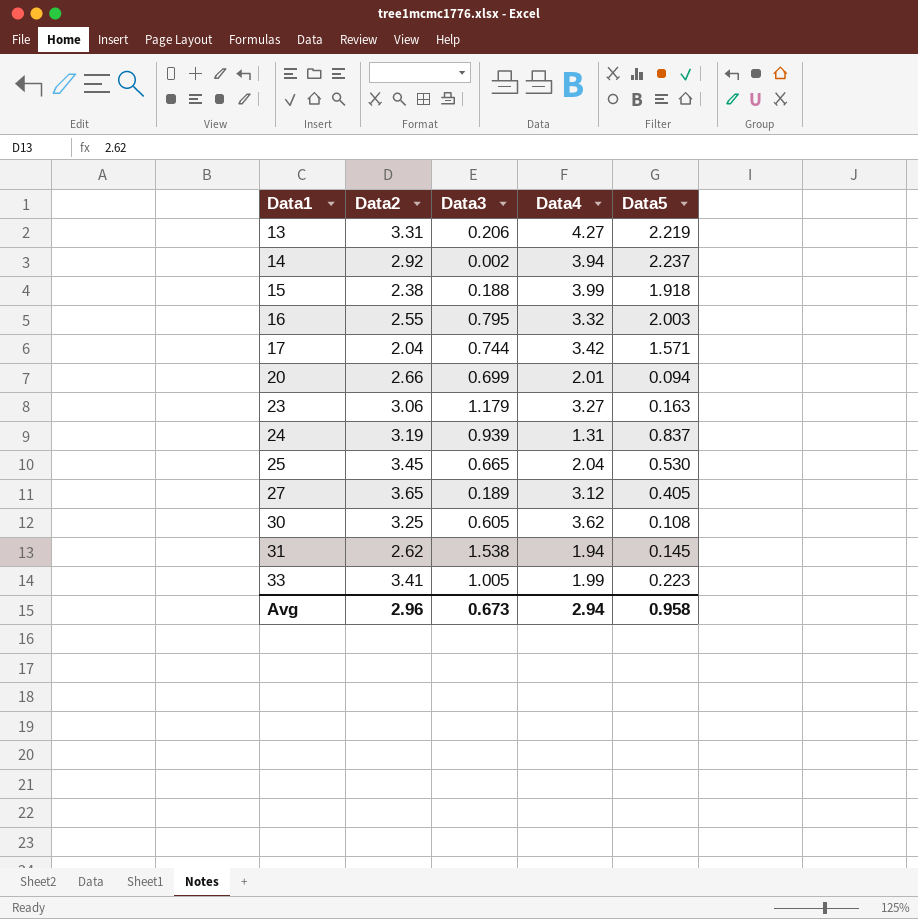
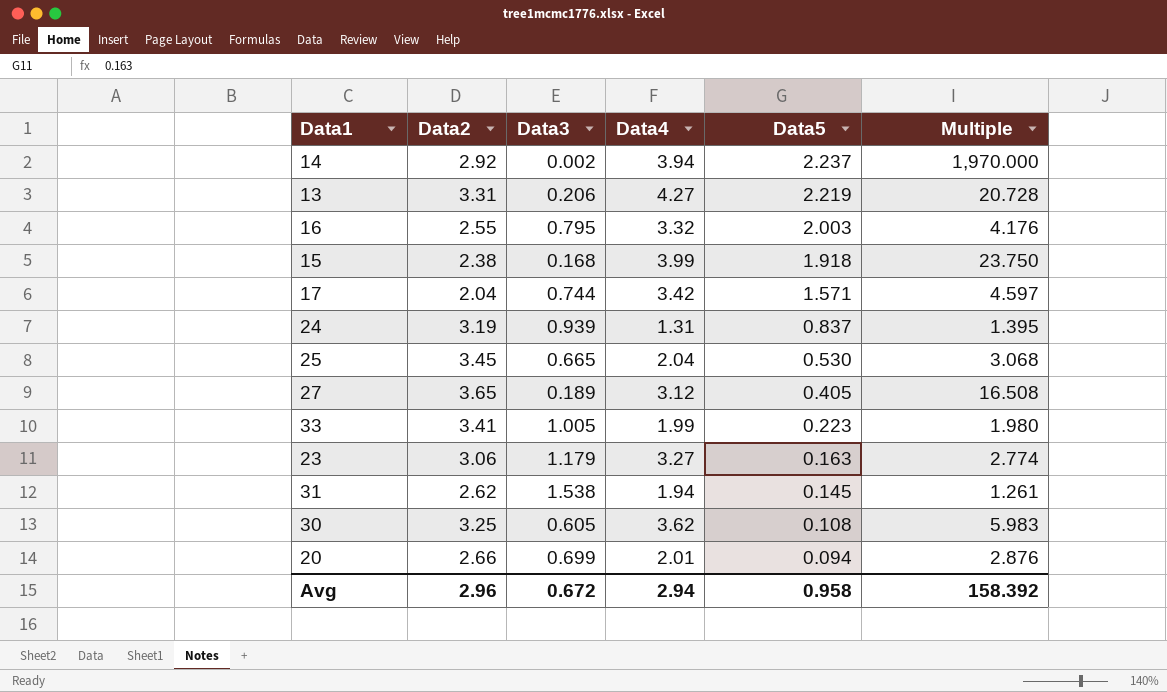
row order: Data1 ascending -> Data5 descending
column Multiple | formula: none -> [Data4] / [Data3]
15 | Data3: 0.188 -> 0.168
Avg | Data3: 0.673 -> 0.672

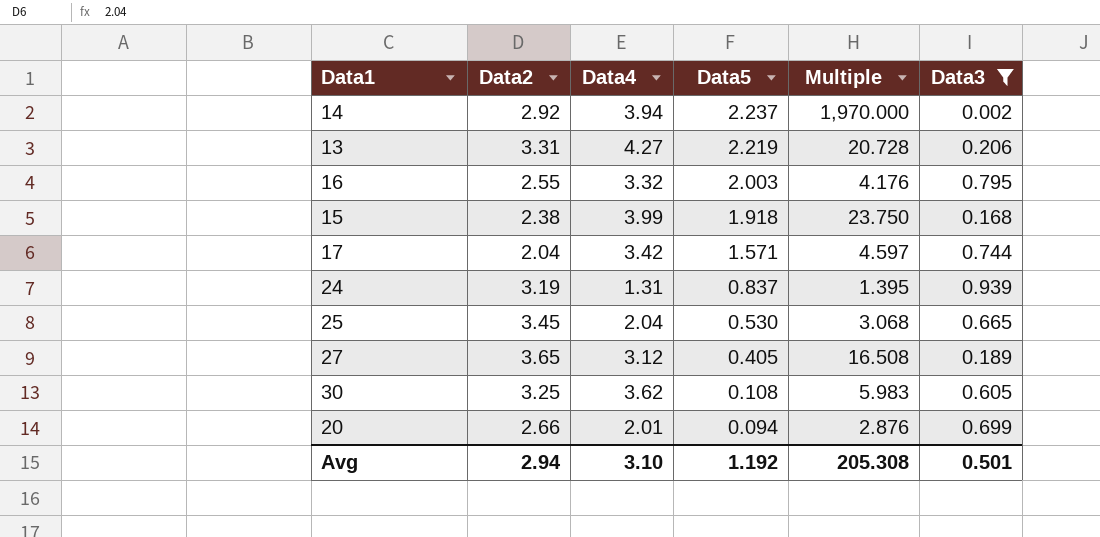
filter: none -> Data3 <= 0.939
column Data3 | position: 3 -> 6
Avg | Data2: 2.96 -> 2.94
Avg | Data4: 2.94 -> 3.10
Avg | Data5: 0.958 -> 1.192
Avg | Multiple: 158.392 -> 205.308
Avg | Data3: 0.672 -> 0.501

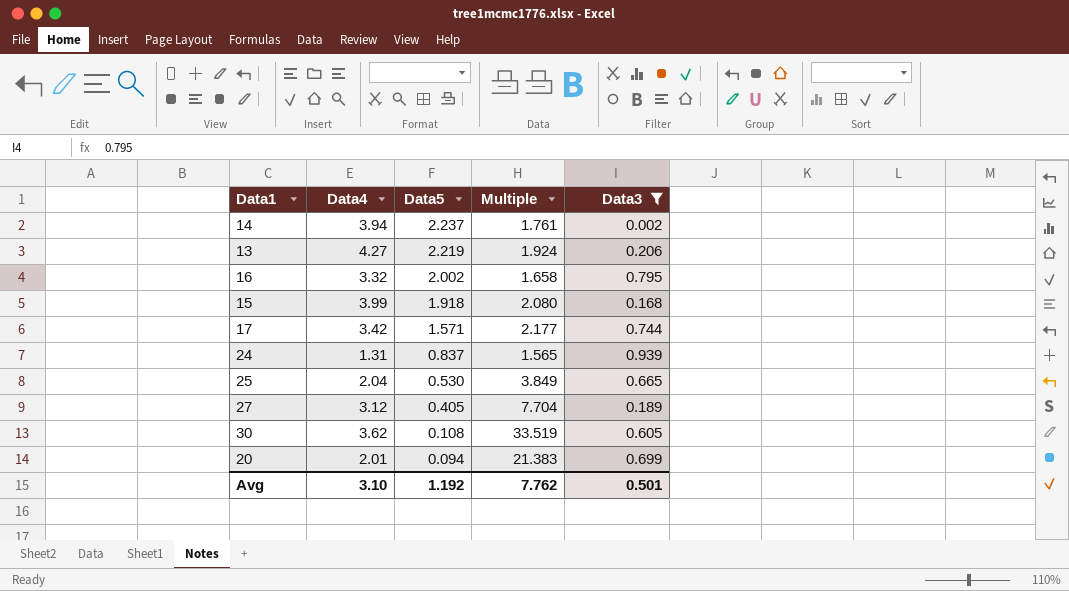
column Data2 | position: 2 -> none
column Multiple | formula: [Data4] / [Data3] -> [Data4] / [Data5]
16 | Data5: 2.003 -> 2.002
Avg | Multiple: 205.308 -> 7.762

